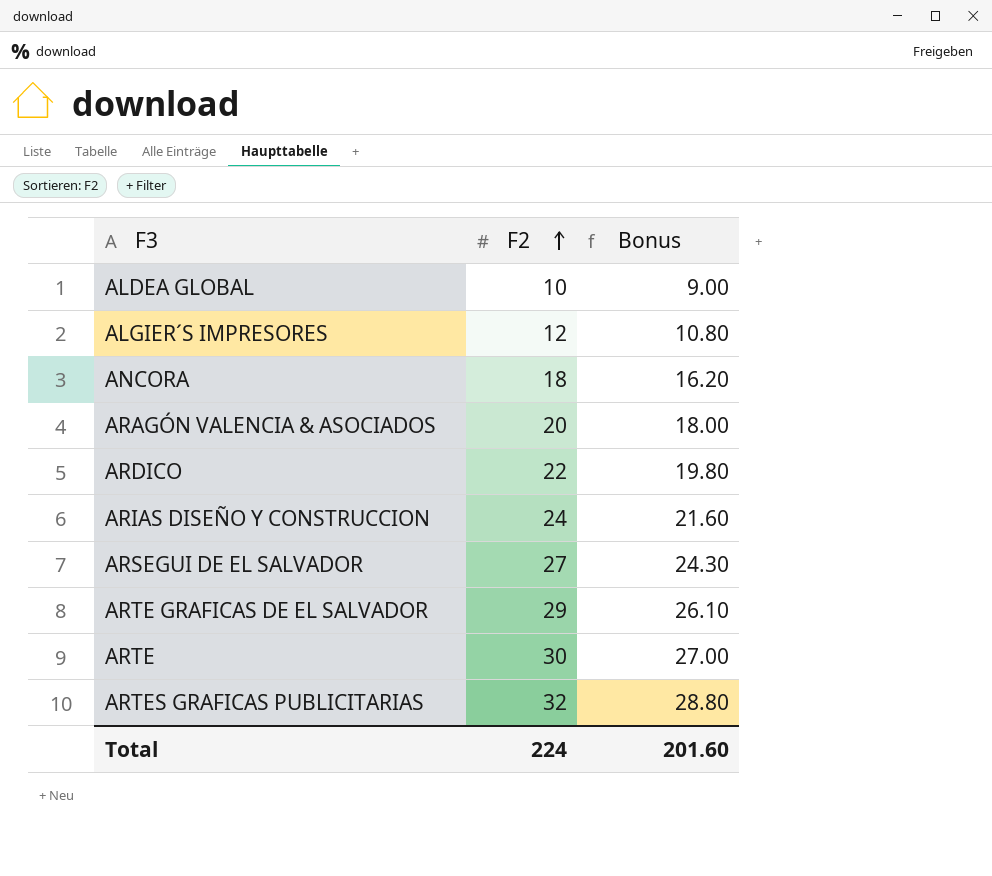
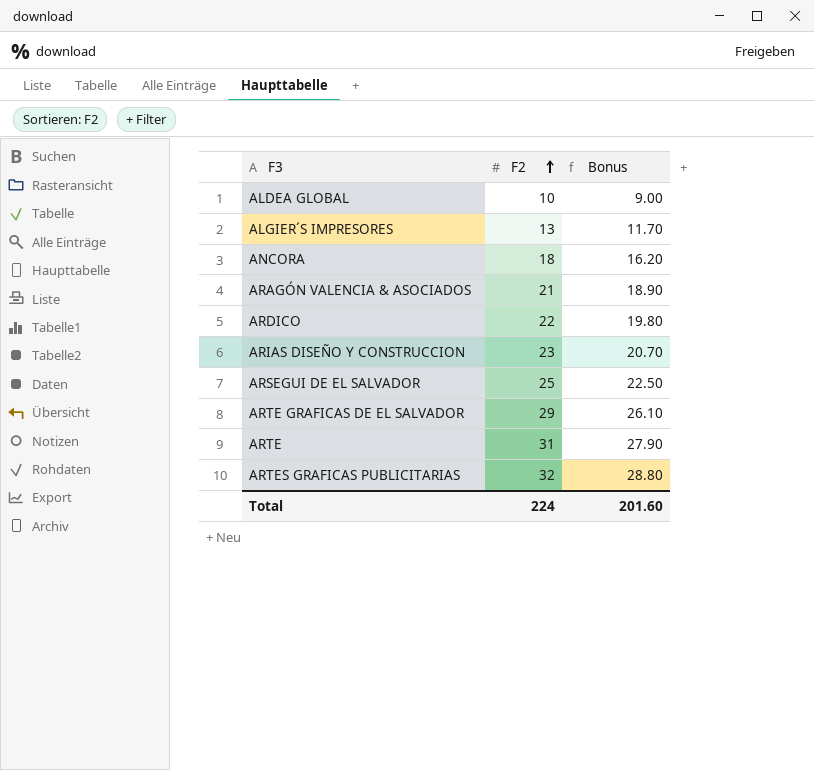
ALGIER´S IMPRESORES | F2: 12 -> 13
ALGIER´S IMPRESORES | Bonus: 10.80 -> 11.70
ARAGÓN VALENCIA & ASOCIADOS | F2: 20 -> 21
ARAGÓN VALENCIA & ASOCIADOS | Bonus: 18.00 -> 18.90
ARIAS DISEÑO Y CONSTRUCCION | F2: 24 -> 23
ARIAS DISEÑO Y CONSTRUCCION | Bonus: 21.60 -> 20.70
ARSEGUI DE EL SALVADOR | F2: 27 -> 25
ARSEGUI DE EL SALVADOR | Bonus: 24.30 -> 22.50
ARTE | F2: 30 -> 31
ARTE | Bonus: 27.00 -> 27.90

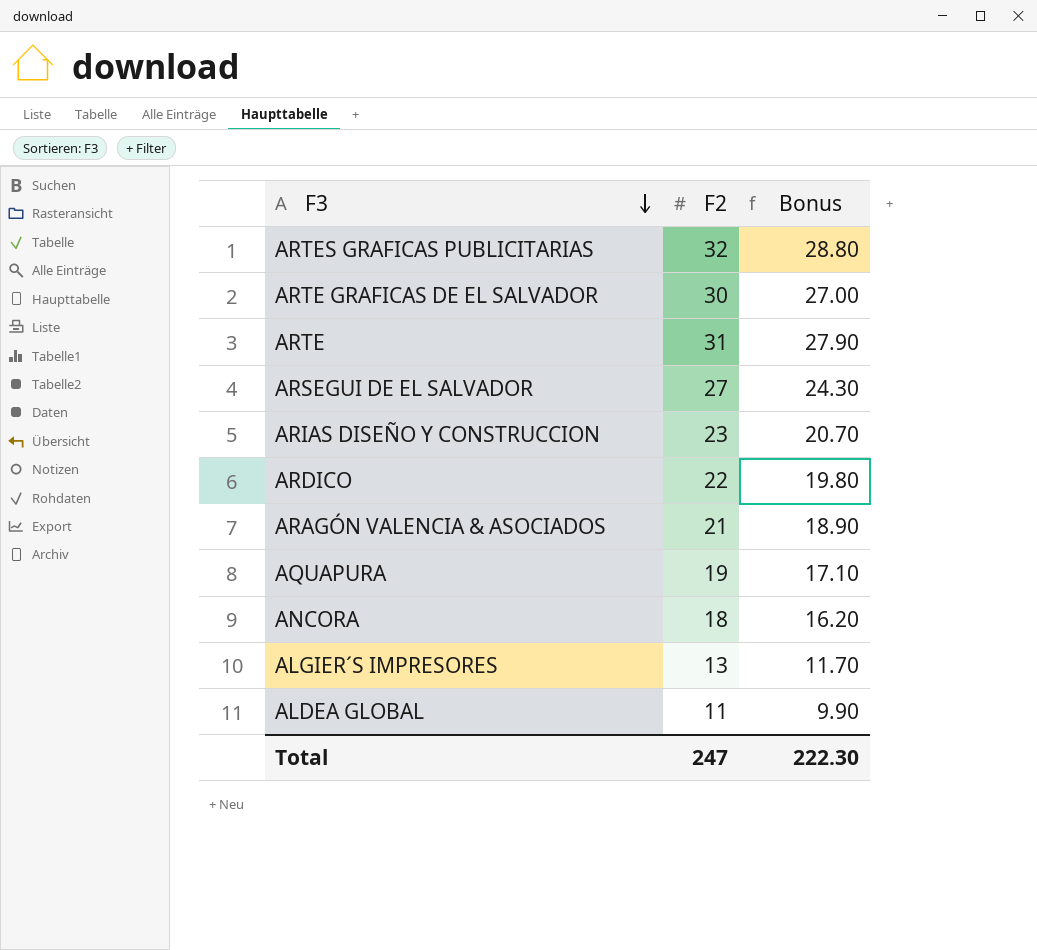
row order: F2 ascending -> F3 descending
ARTE GRAFICAS DE EL SALVADOR | F2: 29 -> 30
ARTE GRAFICAS DE EL SALVADOR | Bonus: 26.10 -> 27.00
ARSEGUI DE EL SALVADOR | F2: 25 -> 27
ARSEGUI DE EL SALVADOR | Bonus: 22.50 -> 24.30
row AQUAPURA: none -> 19 | 17.10
ALDEA GLOBAL | F2: 10 -> 11
ALDEA GLOBAL | Bonus: 9.00 -> 9.90
Total | F2: 224 -> 247
Total | Bonus: 201.60 -> 222.30

